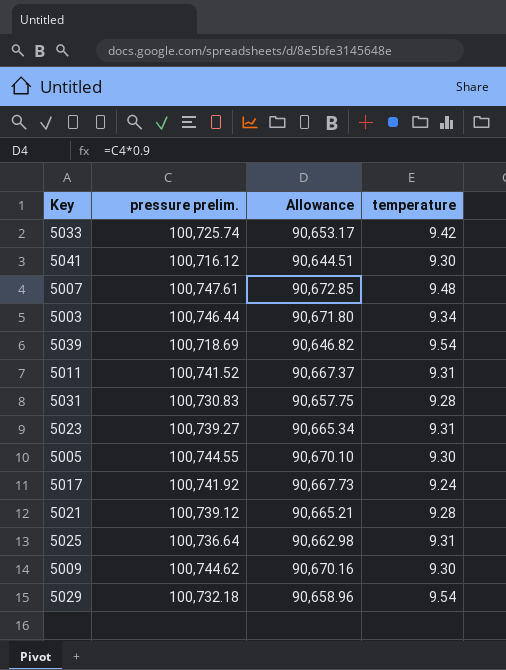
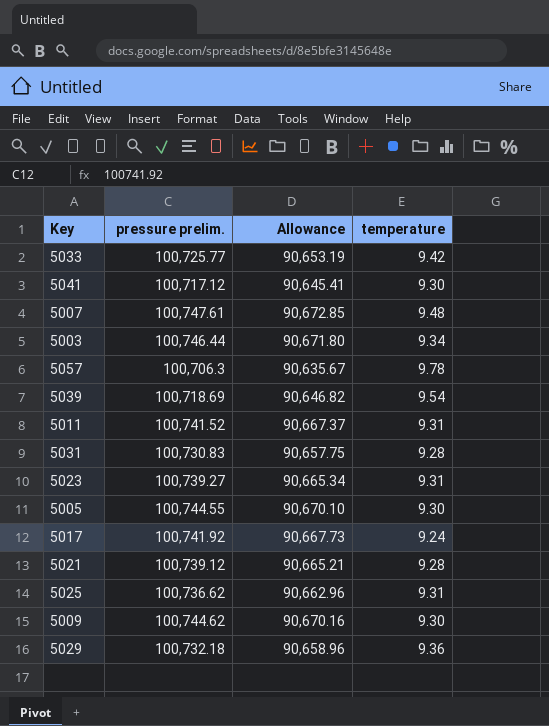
5033 | pressure prelim.: 100,725.74 -> 100,725.77
5033 | Allowance: 90,653.17 -> 90,653.19
5041 | pressure prelim.: 100,716.12 -> 100,717.12
5041 | Allowance: 90,644.51 -> 90,645.41
row 5057: none -> 100,706.3 | 90,635.67 | 9.78
5025 | pressure prelim.: 100,736.64 -> 100,736.62
5025 | Allowance: 90,662.98 -> 90,662.96
5029 | temperature: 9.54 -> 9.36

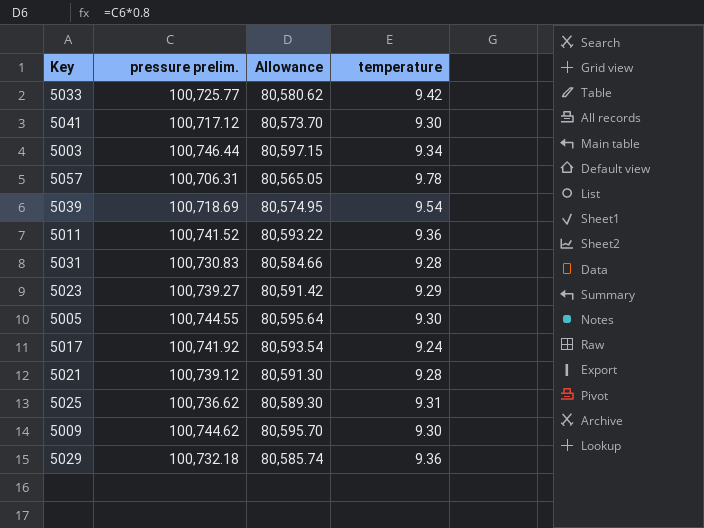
column Allowance | formula: [pressure prelim.] * 0.9 -> [pressure prelim.] * 0.8
row 5007: 100,747.61 | 90,672.85 | 9.48 -> none
5057 | pressure prelim.: 100,706.3 -> 100,706.31
5011 | temperature: 9.31 -> 9.36
5023 | temperature: 9.31 -> 9.29

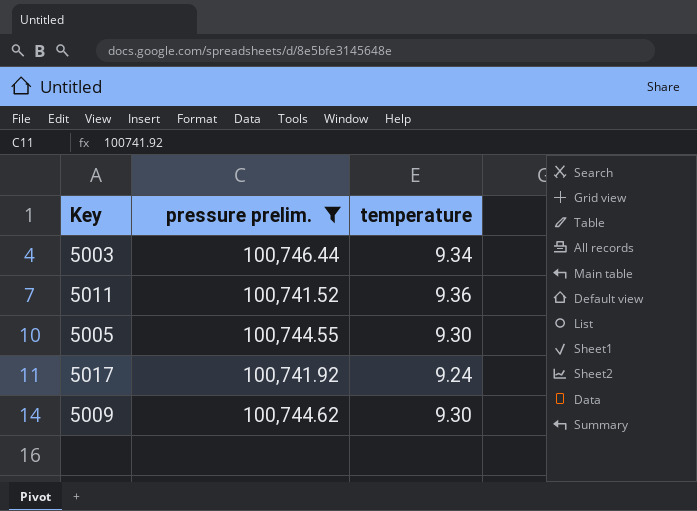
filter: none -> pressure prelim. >= 100,741.52
column Allowance | formula: [pressure prelim.] * 0.8 -> none

